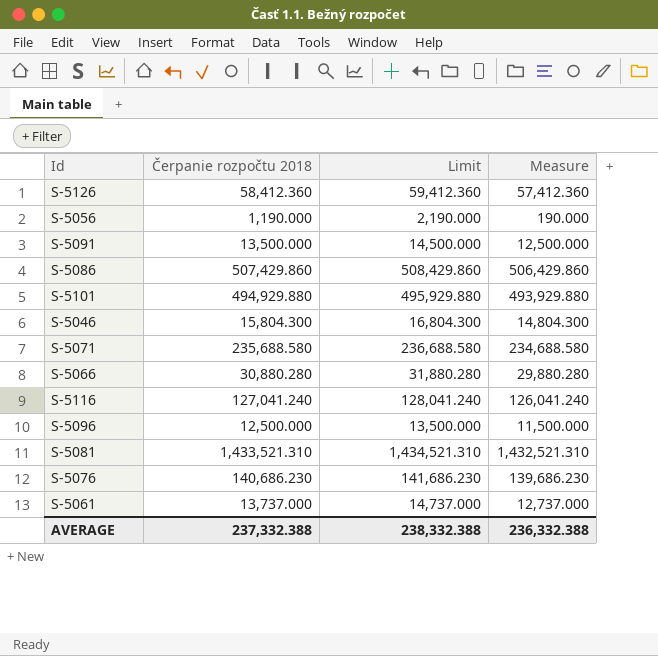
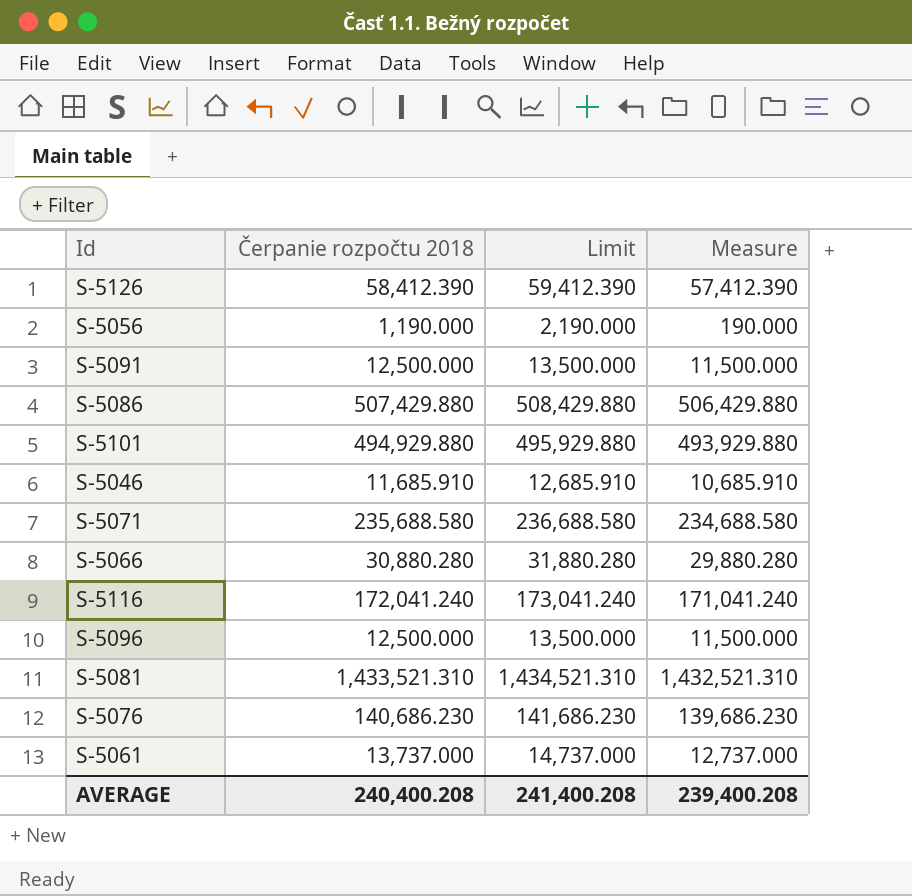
S-5126 | Čerpanie rozpočtu 2018: 58,412.360 -> 58,412.390
S-5126 | Limit: 59,412.360 -> 59,412.390
S-5126 | Measure: 57,412.360 -> 57,412.390
S-5091 | Čerpanie rozpočtu 2018: 13,500.000 -> 12,500.000
S-5091 | Limit: 14,500.000 -> 13,500.000
S-5091 | Measure: 12,500.000 -> 11,500.000
S-5086 | Čerpanie rozpočtu 2018: 507,429.860 -> 507,429.880
S-5086 | Limit: 508,429.860 -> 508,429.880
S-5086 | Measure: 506,429.860 -> 506,429.880
S-5046 | Čerpanie rozpočtu 2018: 15,804.300 -> 11,685.910
S-5046 | Limit: 16,804.300 -> 12,685.910
S-5046 | Measure: 14,804.300 -> 10,685.910
S-5116 | Čerpanie rozpočtu 2018: 127,041.240 -> 172,041.240
S-5116 | Limit: 128,041.240 -> 173,041.240
S-5116 | Measure: 126,041.240 -> 171,041.240
AVERAGE | Čerpanie rozpočtu 2018: 237,332.388 -> 240,400.208
AVERAGE | Limit: 238,332.388 -> 241,400.208
AVERAGE | Measure: 236,332.388 -> 239,400.208

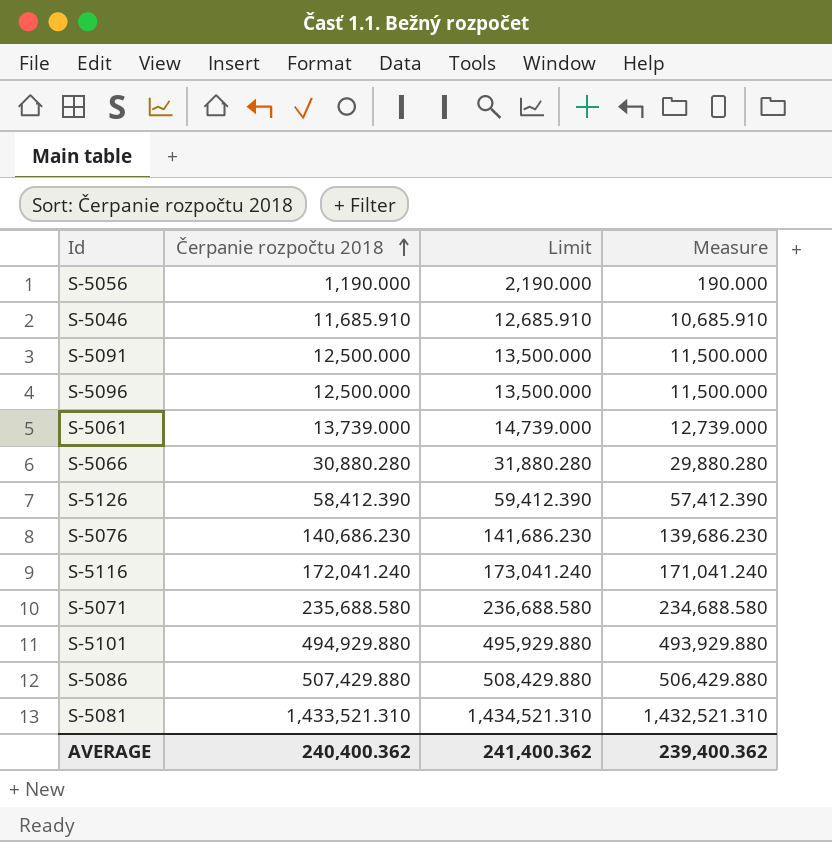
row order: none -> Čerpanie rozpočtu 2018 ascending
S-5061 | Čerpanie rozpočtu 2018: 13,737.000 -> 13,739.000
S-5061 | Limit: 14,737.000 -> 14,739.000
S-5061 | Measure: 12,737.000 -> 12,739.000
AVERAGE | Čerpanie rozpočtu 2018: 240,400.208 -> 240,400.362
AVERAGE | Limit: 241,400.208 -> 241,400.362
AVERAGE | Measure: 239,400.208 -> 239,400.362

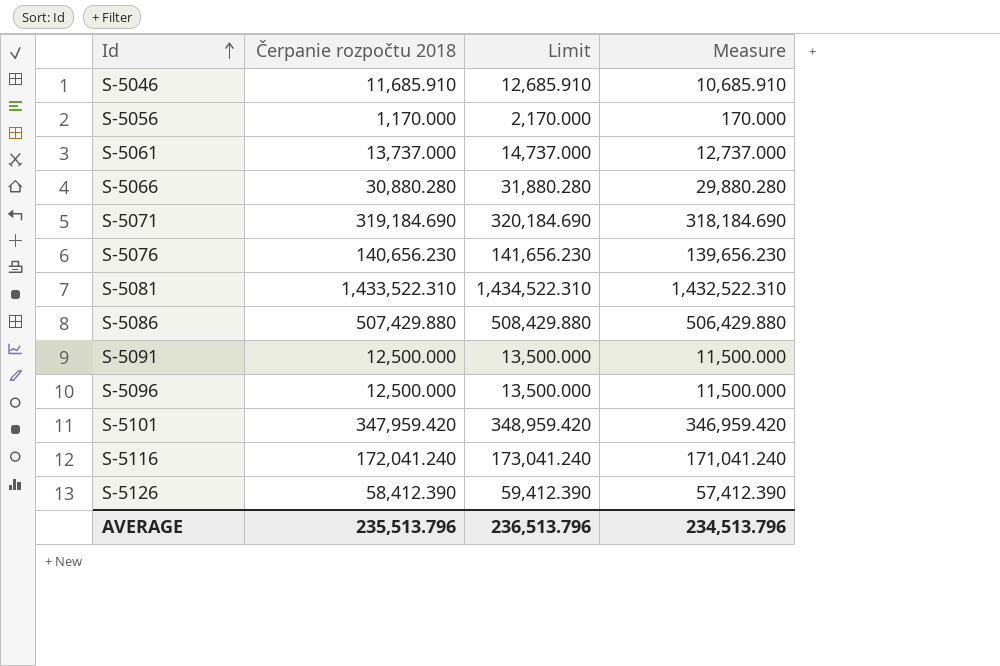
row order: Čerpanie rozpočtu 2018 ascending -> Id ascending
S-5056 | Čerpanie rozpočtu 2018: 1,190.000 -> 1,170.000
S-5056 | Limit: 2,190.000 -> 2,170.000
S-5056 | Measure: 190.000 -> 170.000
S-5061 | Čerpanie rozpočtu 2018: 13,739.000 -> 13,737.000
S-5061 | Limit: 14,739.000 -> 14,737.000
S-5061 | Measure: 12,739.000 -> 12,737.000
S-5071 | Čerpanie rozpočtu 2018: 235,688.580 -> 319,184.690
S-5071 | Limit: 236,688.580 -> 320,184.690
S-5071 | Measure: 234,688.580 -> 318,184.690
S-5076 | Čerpanie rozpočtu 2018: 140,686.230 -> 140,656.230
S-5076 | Limit: 141,686.230 -> 141,656.230
S-5076 | Measure: 139,686.230 -> 139,656.230
S-5081 | Čerpanie rozpočtu 2018: 1,433,521.310 -> 1,433,522.310
S-5081 | Limit: 1,434,521.310 -> 1,434,522.310
S-5081 | Measure: 1,432,521.310 -> 1,432,522.310
S-5101 | Čerpanie rozpočtu 2018: 494,929.880 -> 347,959.420
S-5101 | Limit: 495,929.880 -> 348,959.420
S-5101 | Measure: 493,929.880 -> 346,959.420
AVERAGE | Čerpanie rozpočtu 2018: 240,400.362 -> 235,513.796
AVERAGE | Limit: 241,400.362 -> 236,513.796
AVERAGE | Measure: 239,400.362 -> 234,513.796

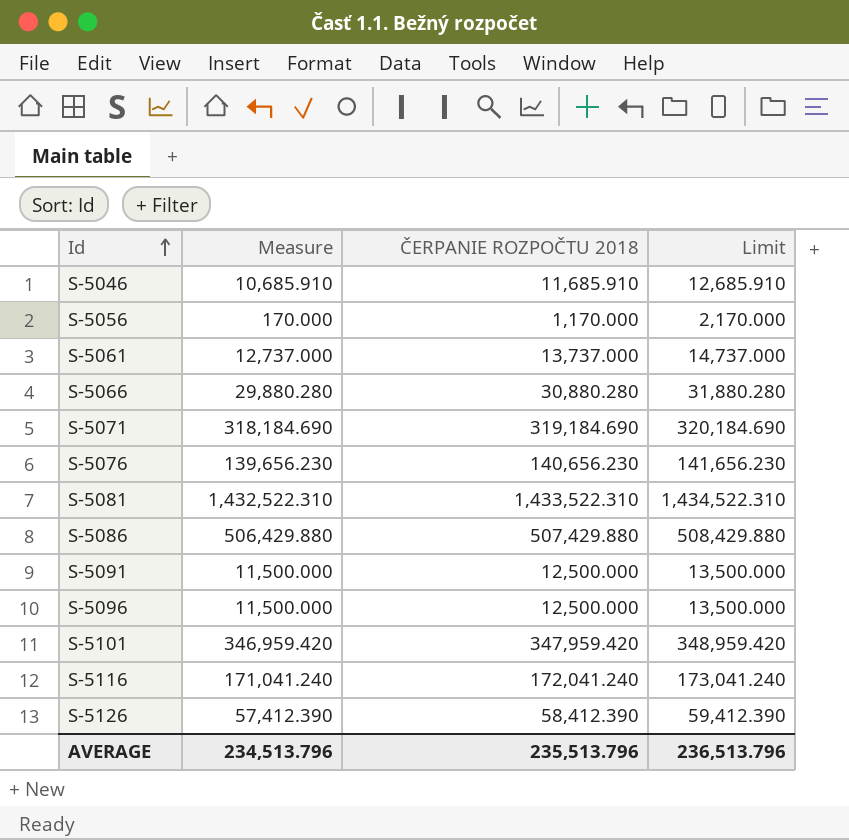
column Measure | position: 4 -> 2
column name: Čerpanie rozpočtu 2018 -> ČERPANIE ROZPOČTU 2018

